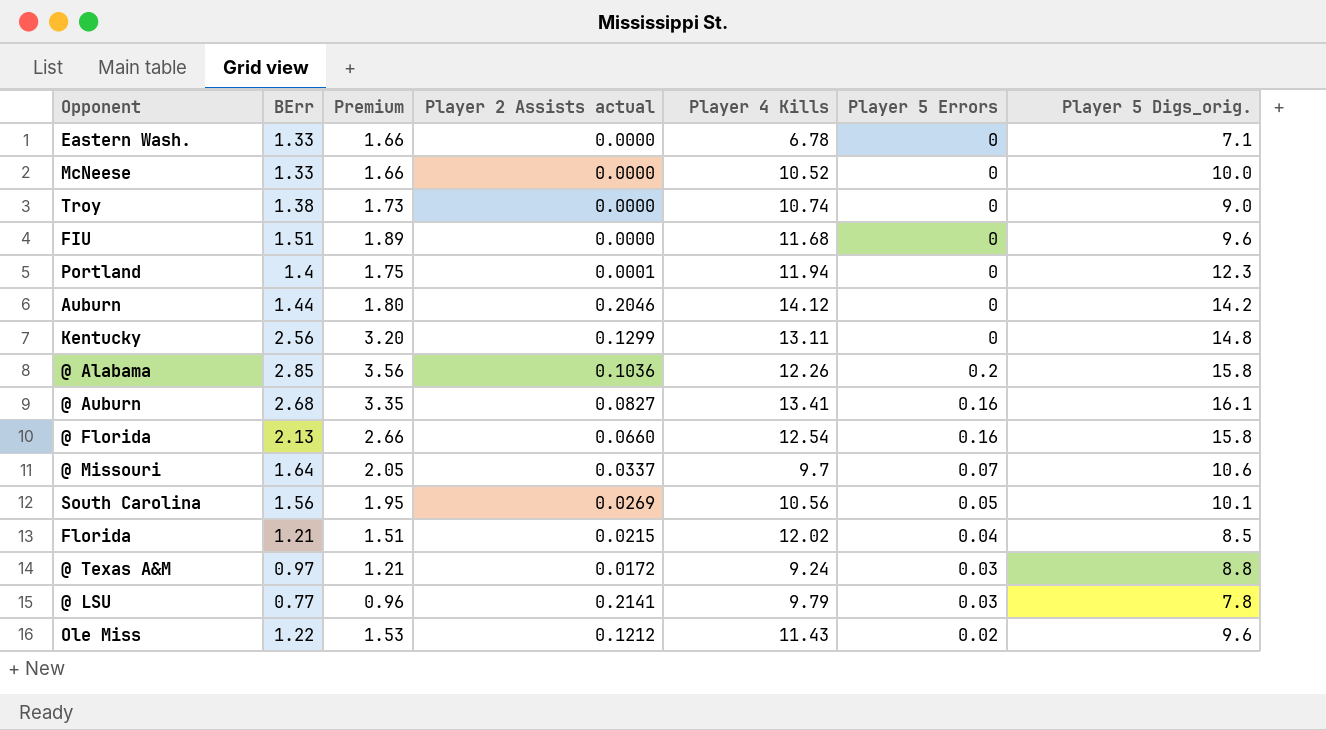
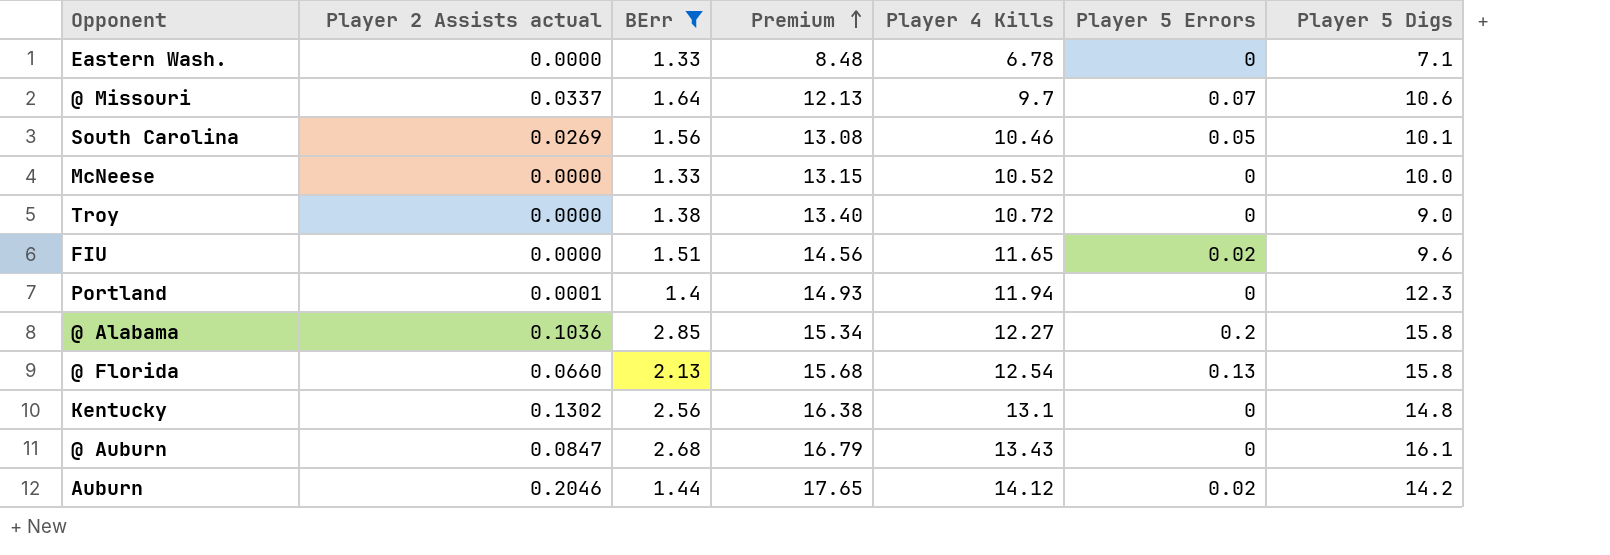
filter: none -> BErr >= 1.33
row order: none -> Premium ascending
column Player 2 Assists actual | position: 4 -> 2
column Premium | formula: [BErr] * 1.25 -> [Player 4 Kills] * 1.25
column name: Player 5 Digs_orig. -> Player 5 Digs
South Carolina | Player 4 Kills: 10.56 -> 10.46
Troy | Player 4 Kills: 10.74 -> 10.72
FIU | Player 4 Kills: 11.68 -> 11.65
FIU | Player 5 Errors: 0 -> 0.02
@ Alabama | Player 4 Kills: 12.26 -> 12.27
@ Florida | Player 5 Errors: 0.16 -> 0.13
Kentucky | Player 2 Assists actual: 0.1299 -> 0.1302
Kentucky | Player 4 Kills: 13.11 -> 13.1
@ Auburn | Player 2 Assists actual: 0.0827 -> 0.0847
@ Auburn | Player 4 Kills: 13.41 -> 13.43
@ Auburn | Player 5 Errors: 0.16 -> 0
Auburn | Player 5 Errors: 0 -> 0.02

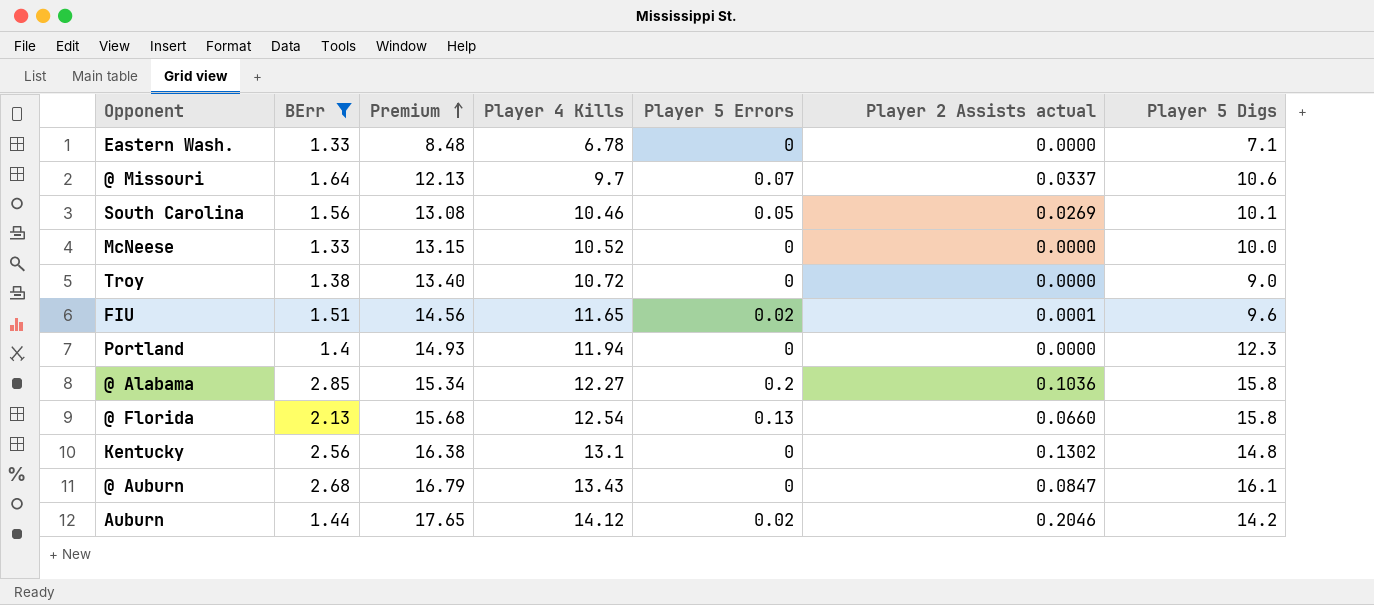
column Player 2 Assists actual | position: 2 -> 6
FIU | Player 2 Assists actual: 0.0000 -> 0.0001
Portland | Player 2 Assists actual: 0.0001 -> 0.0000

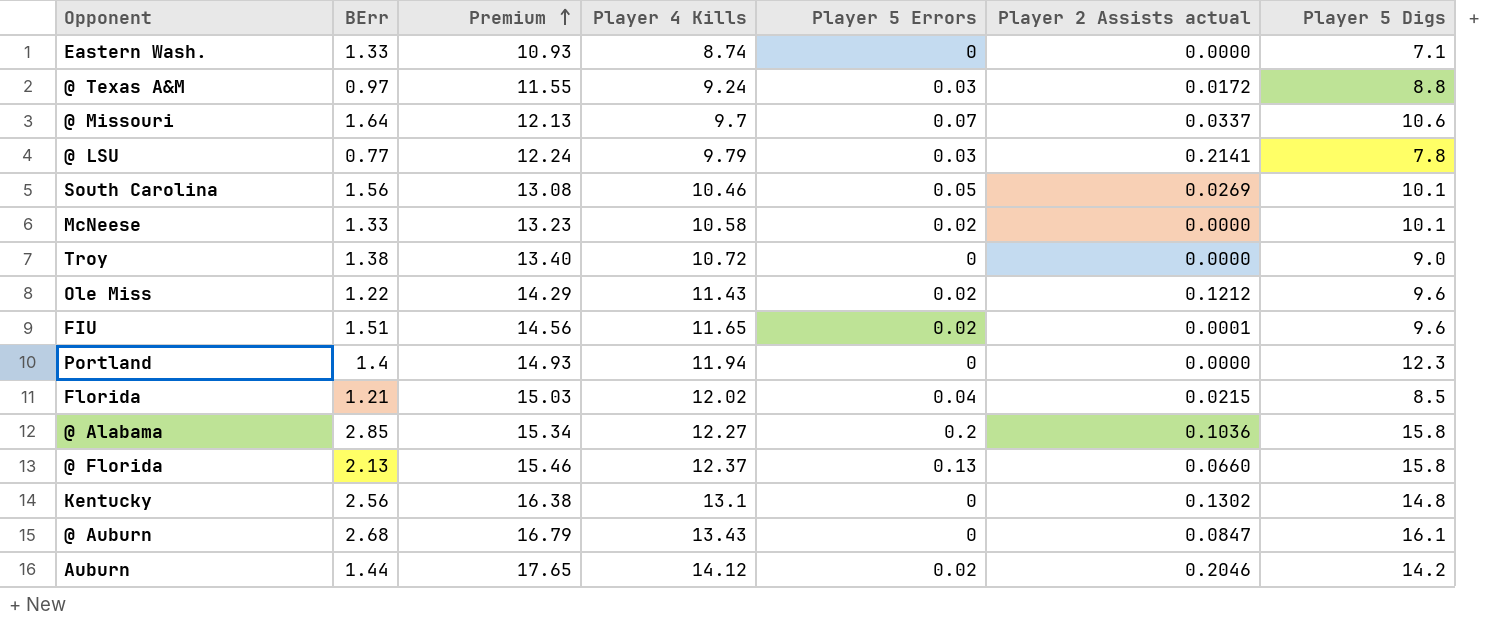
filter: BErr >= 1.33 -> none
Eastern Wash. | Premium: 8.48 -> 10.93
Eastern Wash. | Player 4 Kills: 6.78 -> 8.74
McNeese | Premium: 13.15 -> 13.23
McNeese | Player 4 Kills: 10.52 -> 10.58
McNeese | Player 5 Errors: 0 -> 0.02
McNeese | Player 5 Digs: 10.0 -> 10.1
@ Florida | Premium: 15.68 -> 15.46
@ Florida | Player 4 Kills: 12.54 -> 12.37

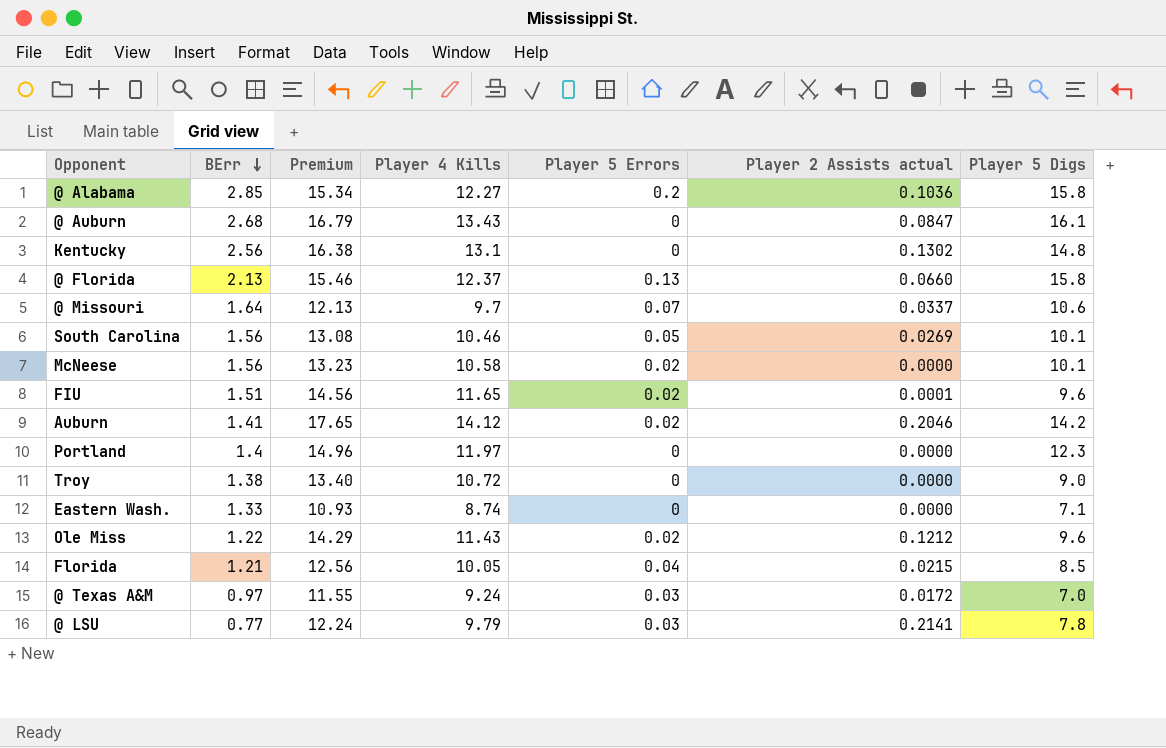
row order: Premium ascending -> BErr descending
McNeese | BErr: 1.33 -> 1.56
Auburn | BErr: 1.44 -> 1.41
Portland | Premium: 14.93 -> 14.96
Portland | Player 4 Kills: 11.94 -> 11.97
Florida | Premium: 15.03 -> 12.56
Florida | Player 4 Kills: 12.02 -> 10.05
@ Texas A&M | Player 5 Digs: 8.8 -> 7.0

